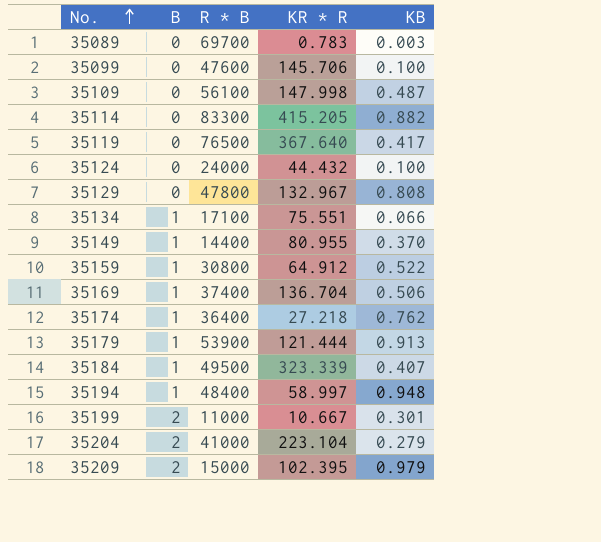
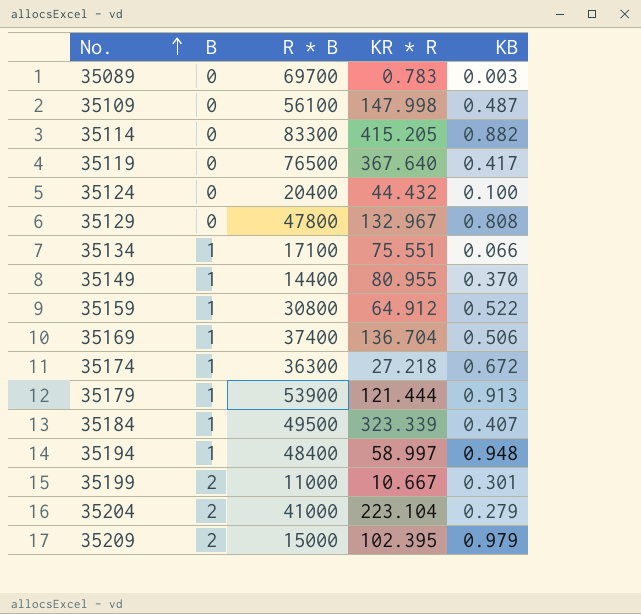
row 35099: 0 | 47600 | 145.706 | 0.100 -> none
35124 | R * B: 24000 -> 20400
35174 | R * B: 36400 -> 36300
35174 | KB: 0.762 -> 0.672

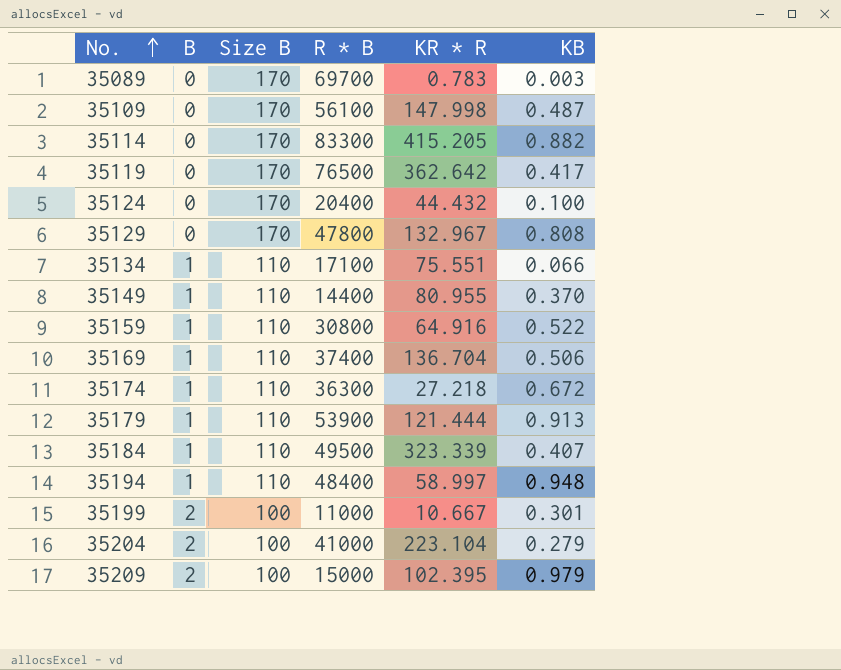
column Size B | position: none -> 3
35119 | KR * R: 367.640 -> 362.642
35159 | KR * R: 64.912 -> 64.916

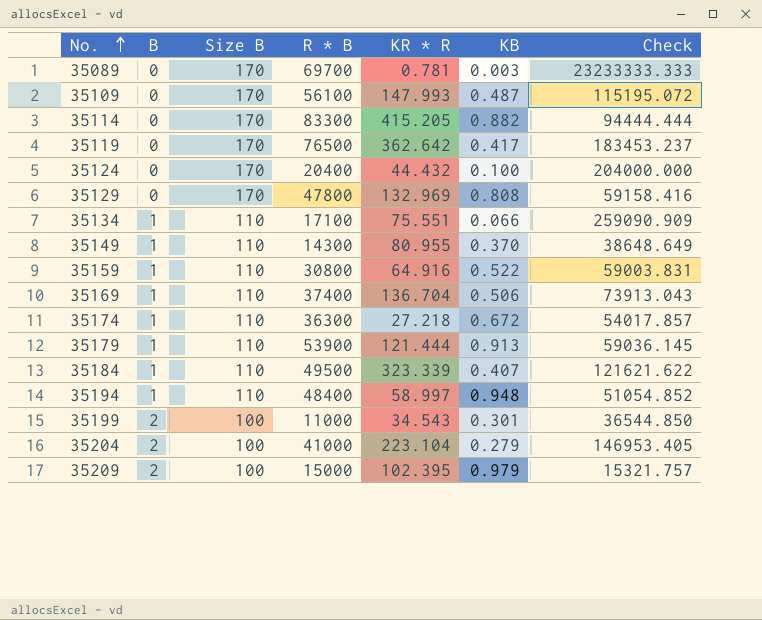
column Check | formula: none -> [R * B] / [KB]
35089 | KR * R: 0.783 -> 0.781
35109 | KR * R: 147.998 -> 147.993
35129 | KR * R: 132.967 -> 132.969
35149 | R * B: 14400 -> 14300
35199 | KR * R: 10.667 -> 34.543

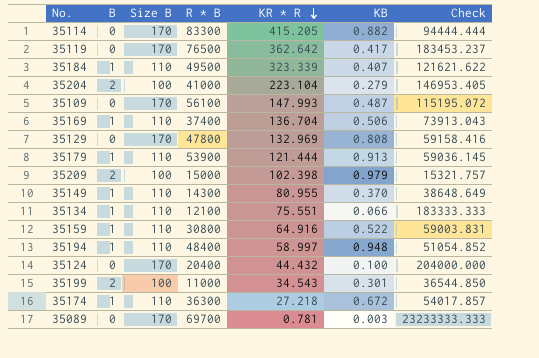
row order: No. ascending -> KR * R descending
35209 | KR * R: 102.395 -> 102.398
35134 | R * B: 17100 -> 12100
35134 | Check: 259090.909 -> 183333.333

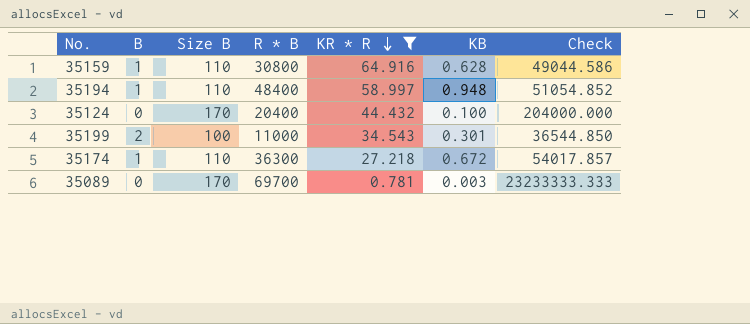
filter: none -> KR * R <= 64.916
35159 | KB: 0.522 -> 0.628
35159 | Check: 59003.831 -> 49044.586

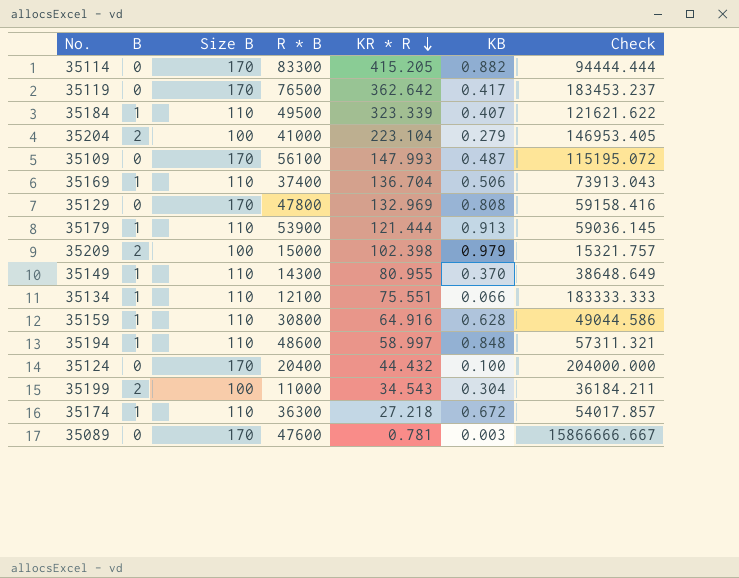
filter: KR * R <= 64.916 -> none
35194 | R * B: 48400 -> 48600
35194 | KB: 0.948 -> 0.848
35194 | Check: 51054.852 -> 57311.321
35199 | KB: 0.301 -> 0.304
35199 | Check: 36544.850 -> 36184.211
35089 | R * B: 69700 -> 47600
35089 | Check: 23233333.333 -> 15866666.667

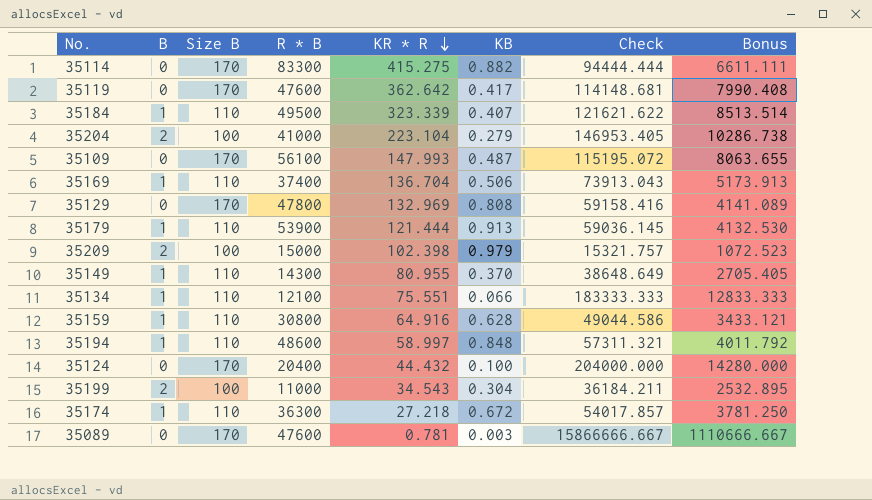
column Bonus | formula: none -> [Check] * 0.07
35114 | KR * R: 415.205 -> 415.275
35119 | R * B: 76500 -> 47600
35119 | Check: 183453.237 -> 114148.681

